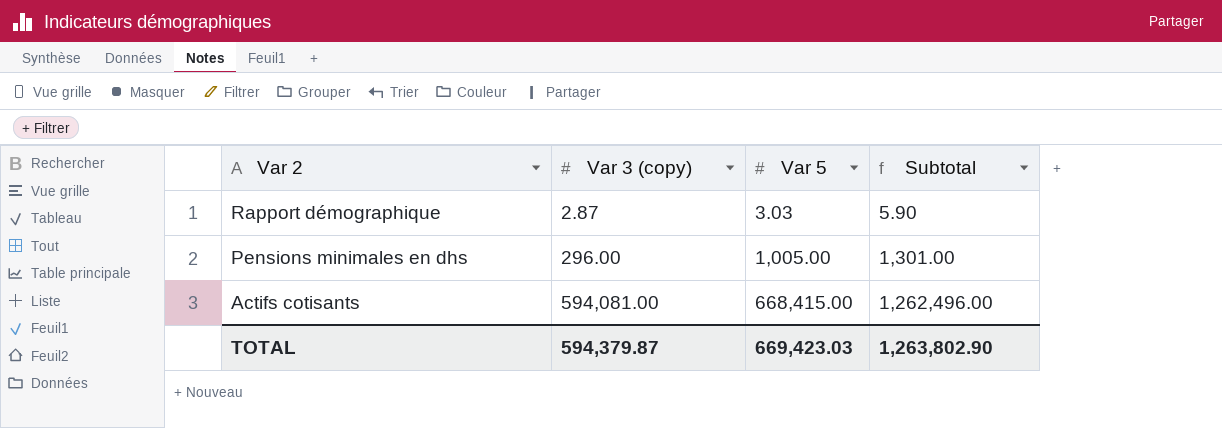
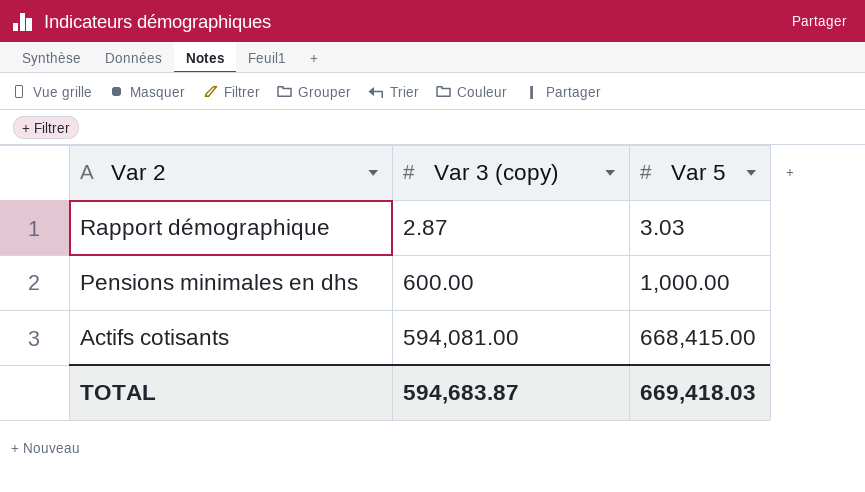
column Subtotal | formula: [Var 3 (copy)] + [Var 5] -> none
Pensions minimales en dhs | Var 3 (copy): 296.00 -> 600.00
Pensions minimales en dhs | Var 5: 1,005.00 -> 1,000.00
TOTAL | Var 3 (copy): 594,379.87 -> 594,683.87
TOTAL | Var 5: 669,423.03 -> 669,418.03

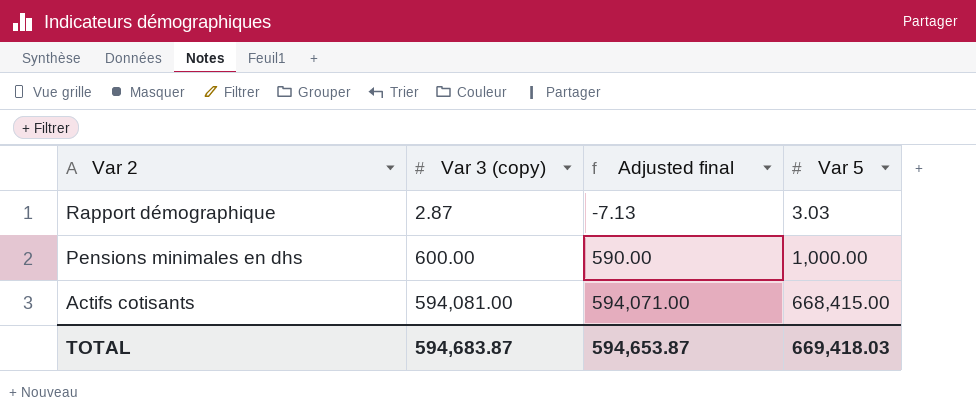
column Adjusted final | formula: none -> [Var 3 (copy)] - 10

